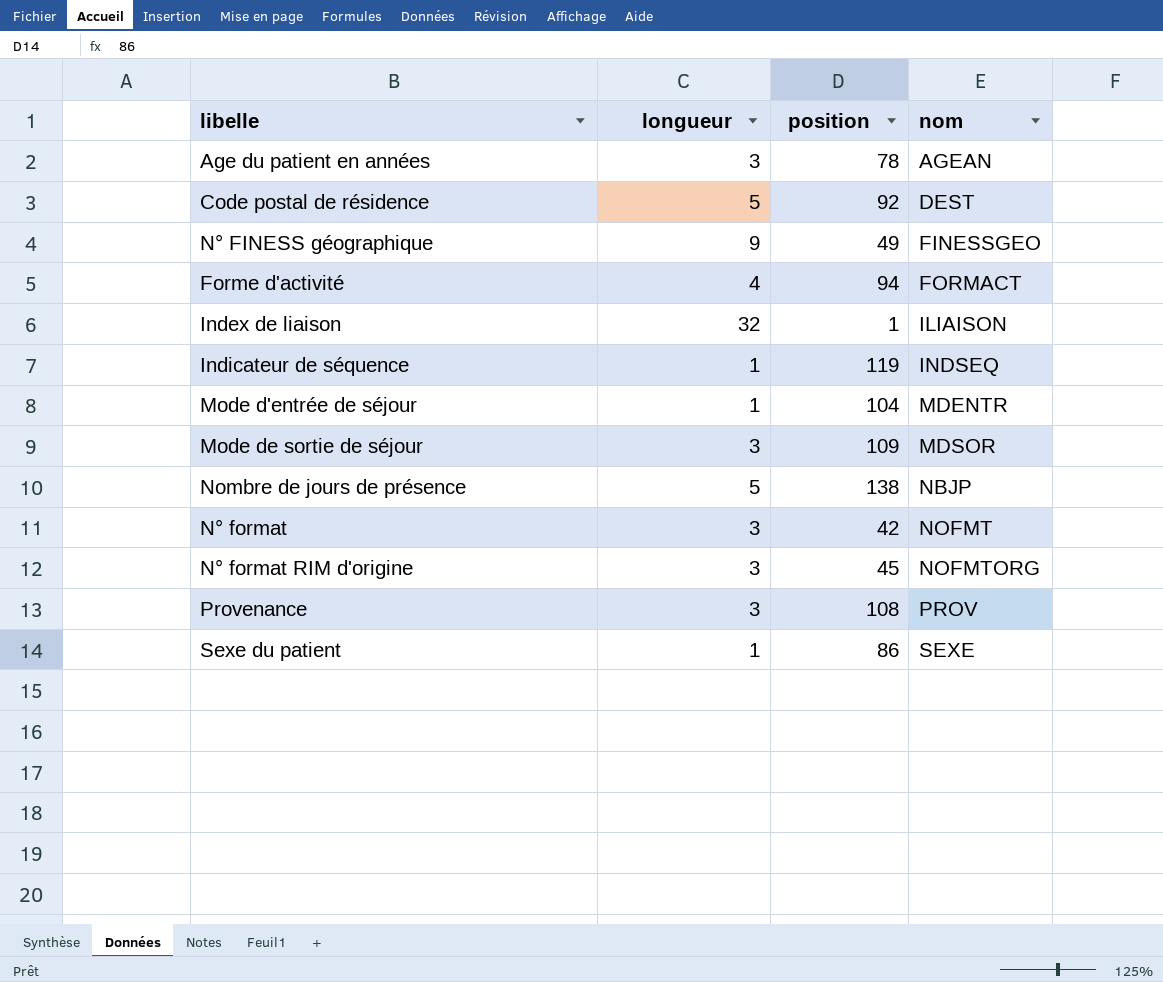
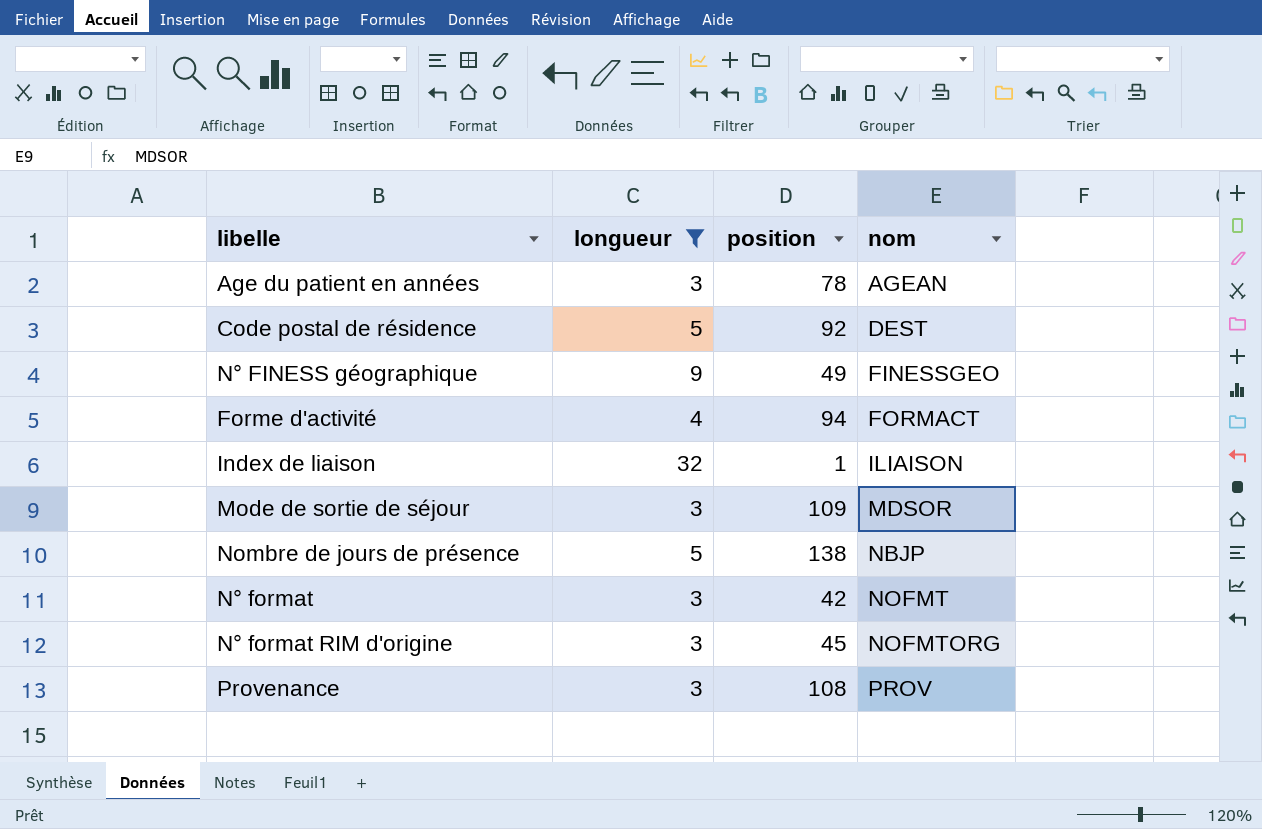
filter: none -> longueur != 1

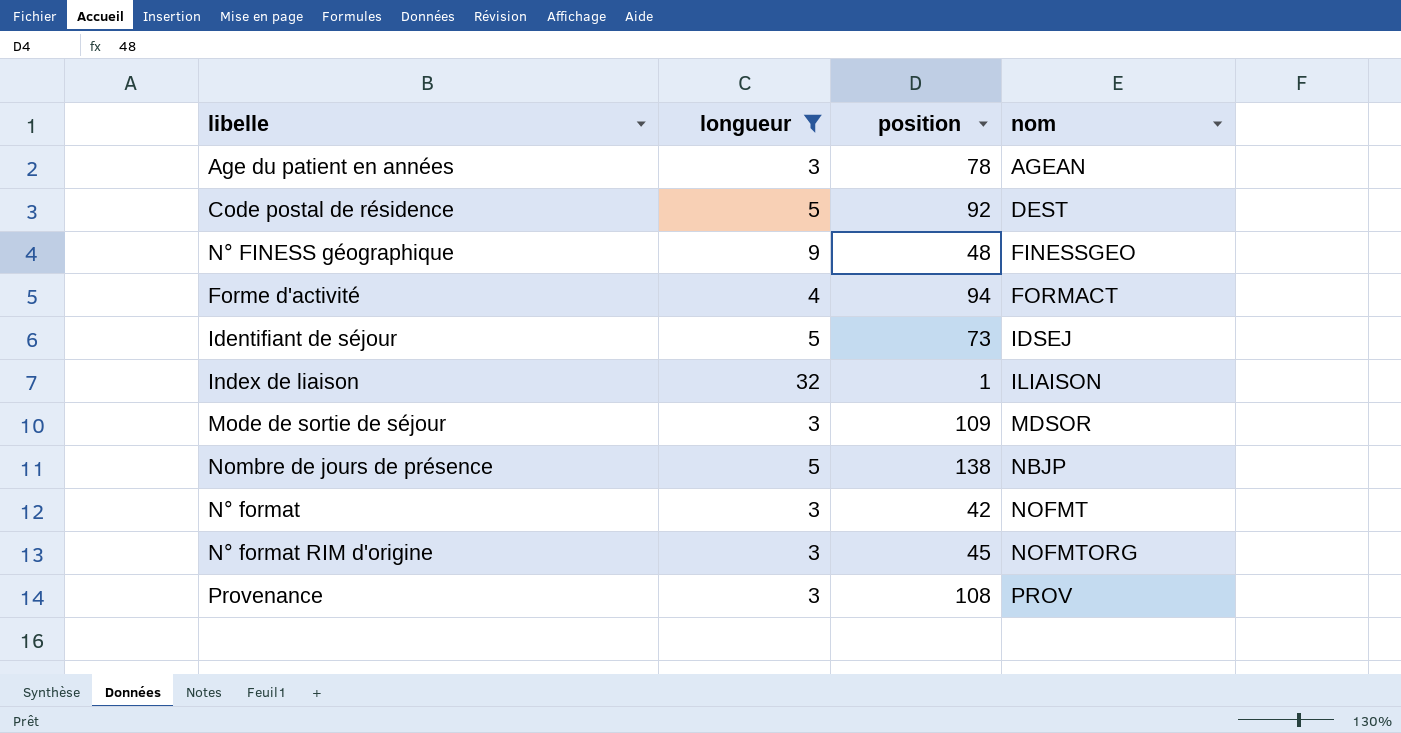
N° FINESS géographique | position: 49 -> 48
row Identifiant de séjour: none -> 5 | 73 | IDSEJ

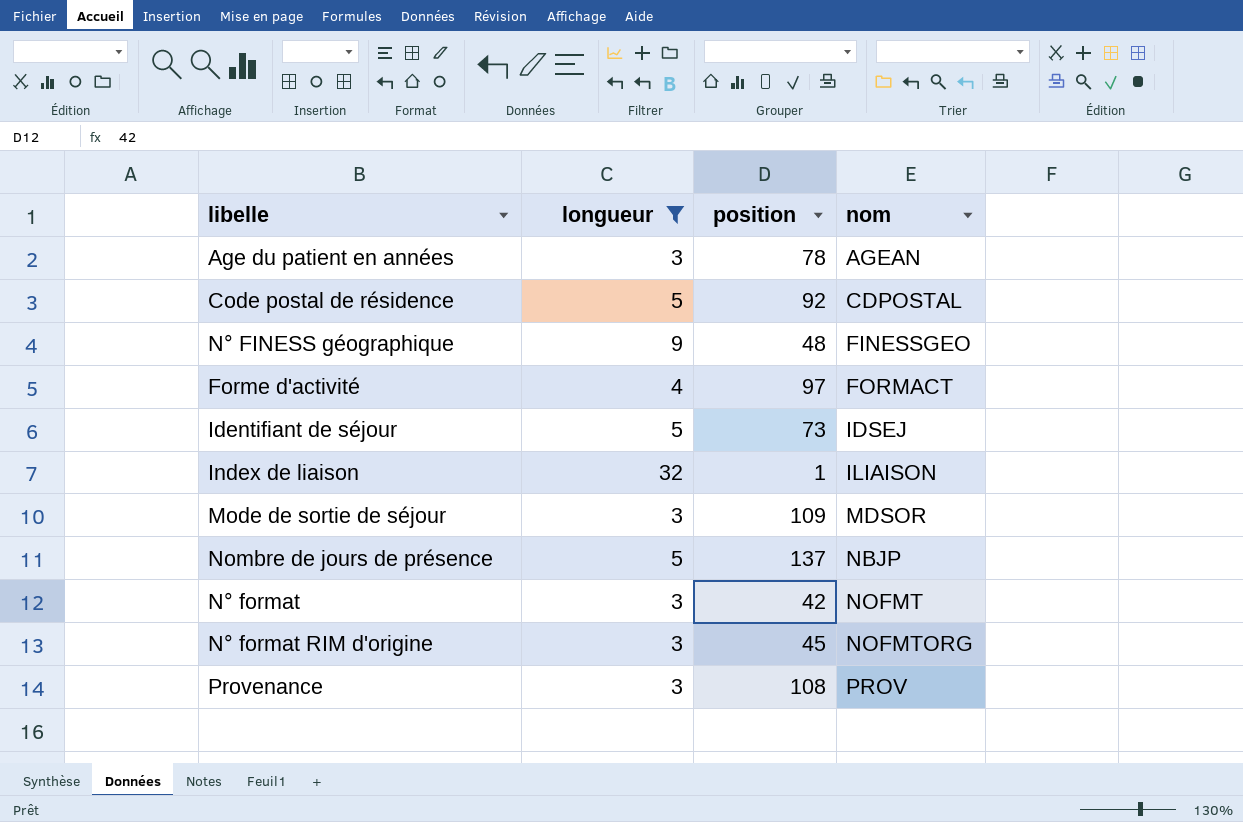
Code postal de résidence | nom: DEST -> CDPOSTAL
Forme d'activité | position: 94 -> 97
Nombre de jours de présence | position: 138 -> 137

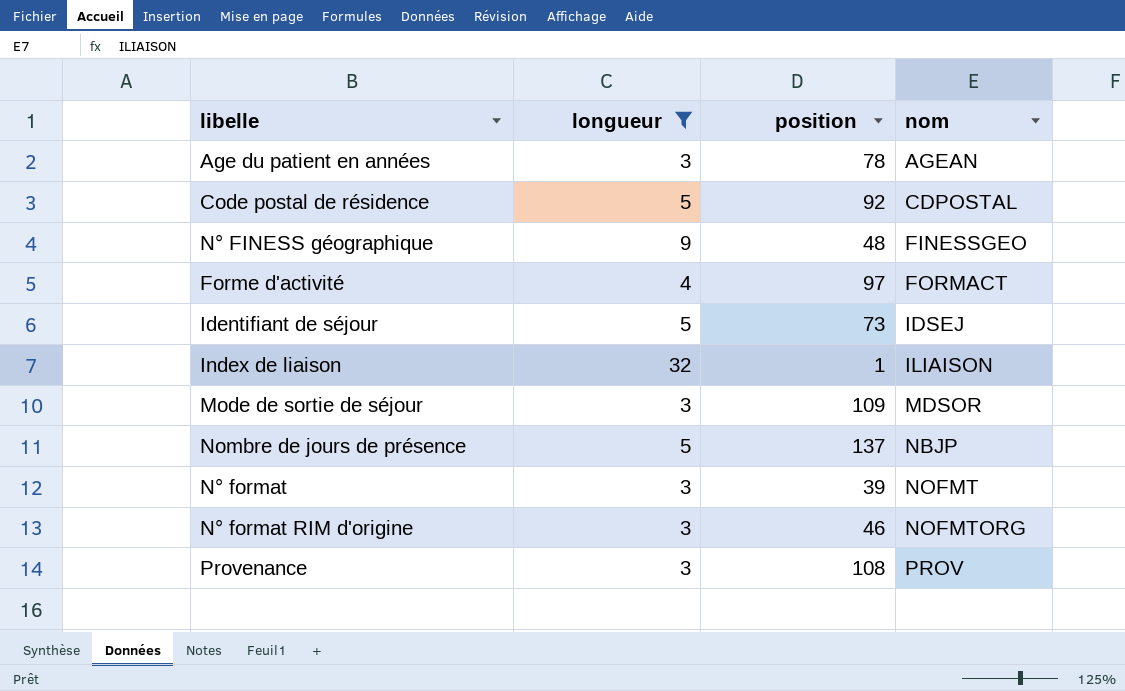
N° format | position: 42 -> 39
N° format RIM d'origine | position: 45 -> 46

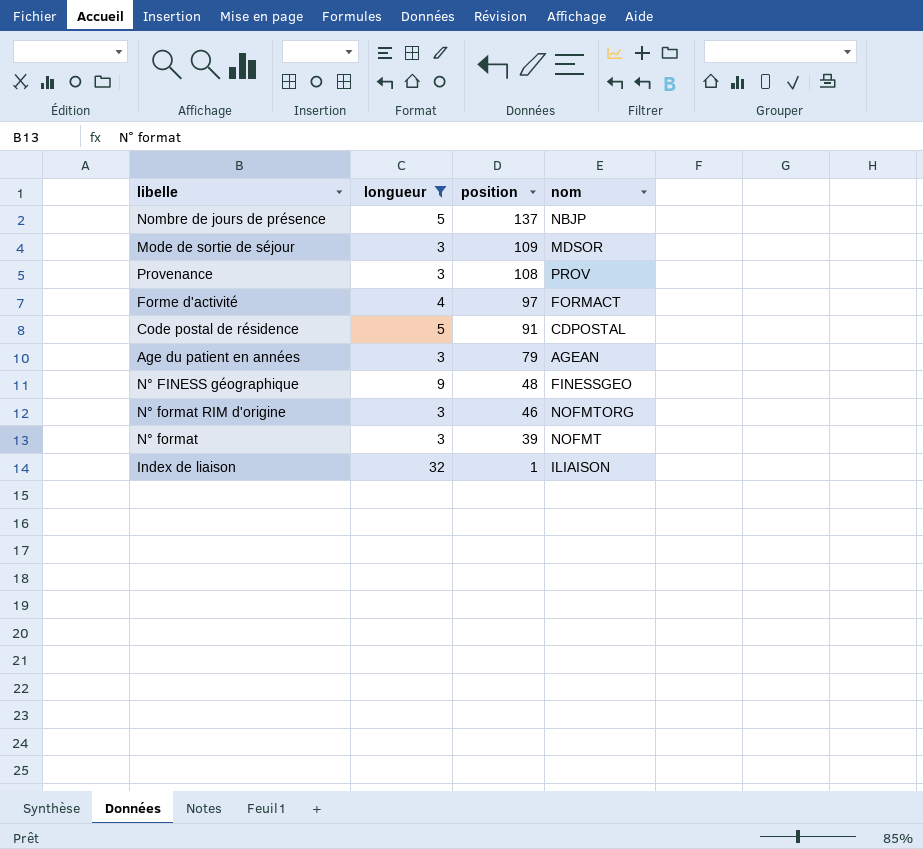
row order: nom ascending -> position descending
row Identifiant de séjour: 5 | 73 | IDSEJ -> none
Code postal de résidence | position: 92 -> 91
Age du patient en années | position: 78 -> 79

